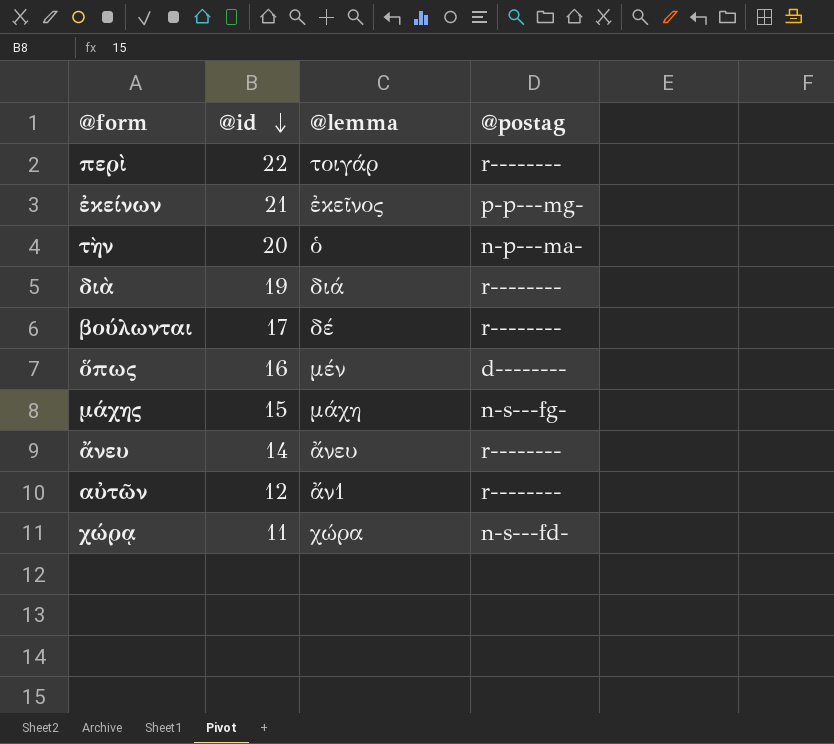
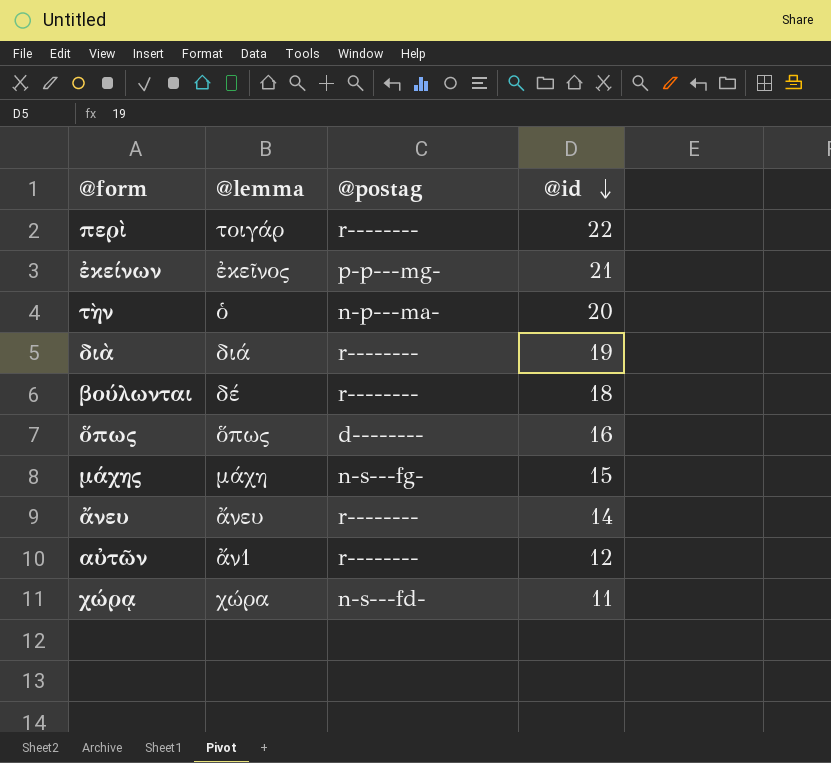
column @id | position: 2 -> 4
βούλωνται | @id: 17 -> 18
ὅπως | @lemma: μέν -> ὅπως

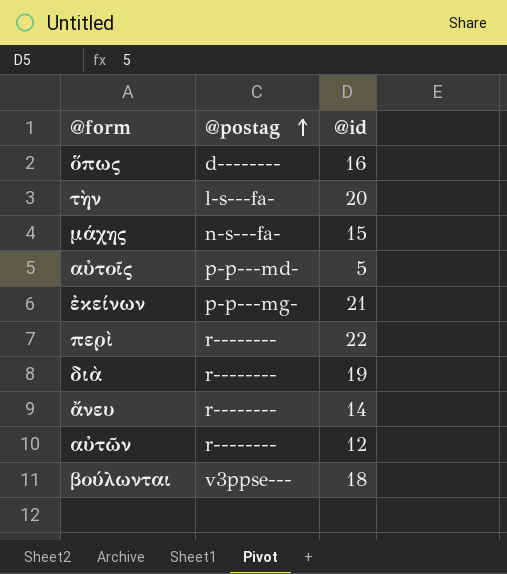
row order: @id descending -> @postag ascending
column @lemma | position: 2 -> none
row χώρᾳ: χώρα | n-s---fd- | 11 -> none
τὴν | @postag: n-p---ma- -> l-s---fa-
μάχης | @postag: n-s---fg- -> n-s---fa-
row αὐτοῖς: none -> p-p---md- | 5
βούλωνται | @postag: r-------- -> v3ppse---

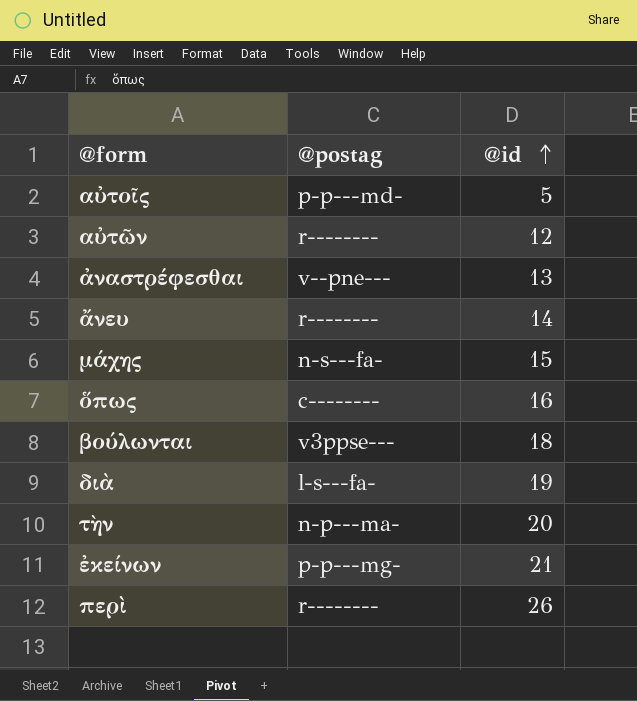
row order: @postag ascending -> @id ascending
row ἀναστρέφεσθαι: none -> v--pne--- | 13
ὅπως | @postag: d-------- -> c--------
διὰ | @postag: r-------- -> l-s---fa-
τὴν | @postag: l-s---fa- -> n-p---ma-
περὶ | @id: 22 -> 26

